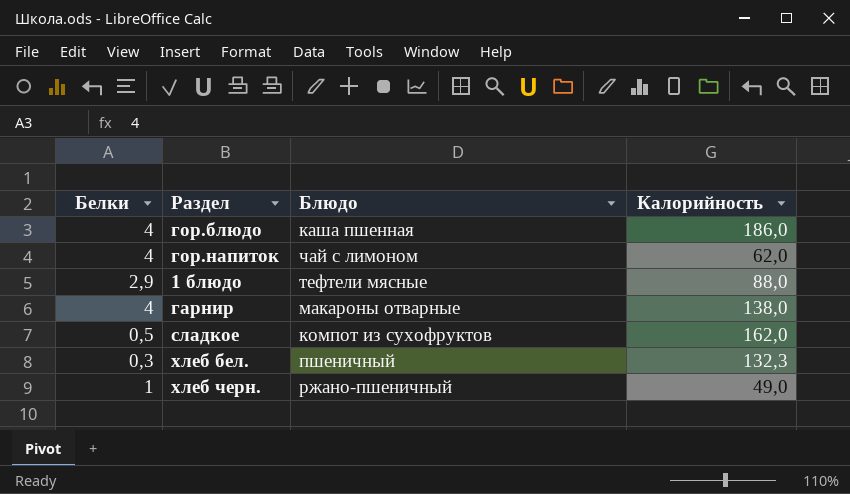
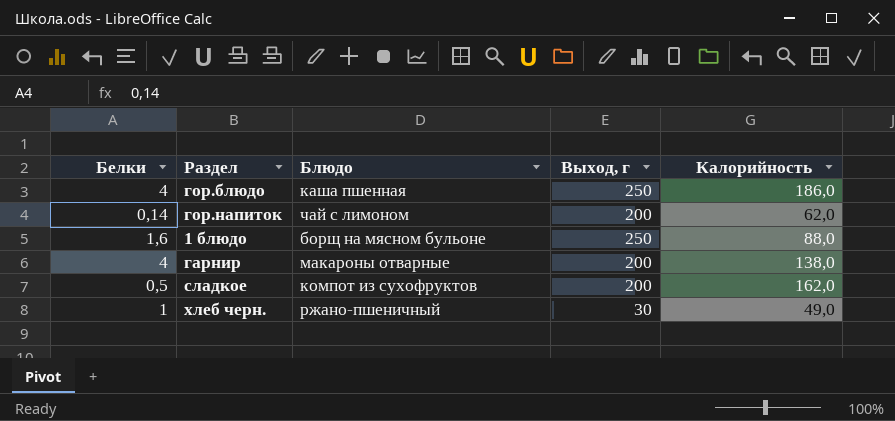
column Выход, г | position: none -> 4
row хлеб бел.: 0,3 | пшеничный | 132,3 -> none
гор.напиток | Белки: 4 -> 0,14
1 блюдо | Белки: 2,9 -> 1,6
1 блюдо | Блюдо: тефтели мясные -> борщ на мясном бульоне

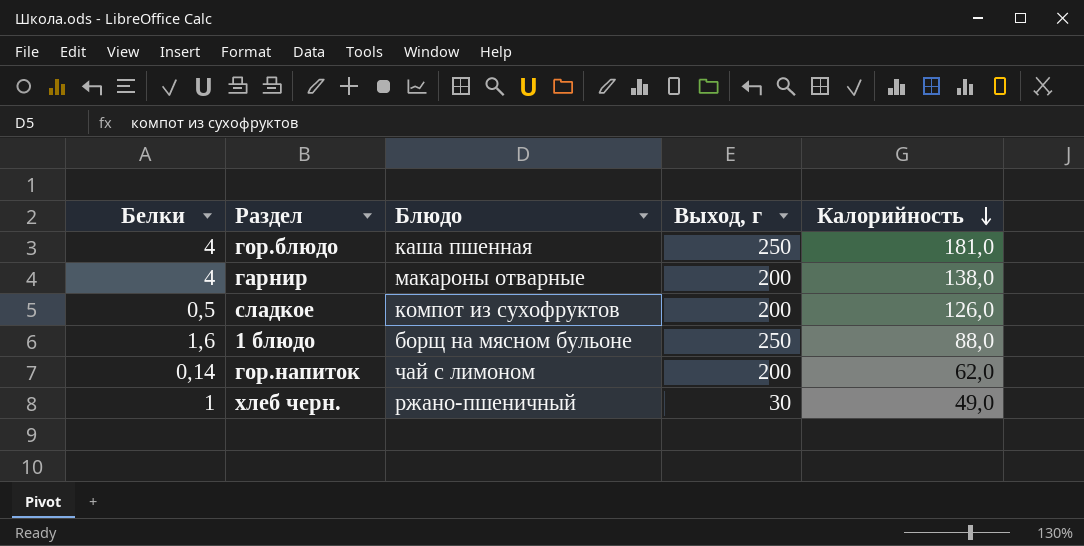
row order: none -> Калорийность descending
гор.блюдо | Калорийность: 186,0 -> 181,0
сладкое | Калорийность: 162,0 -> 126,0

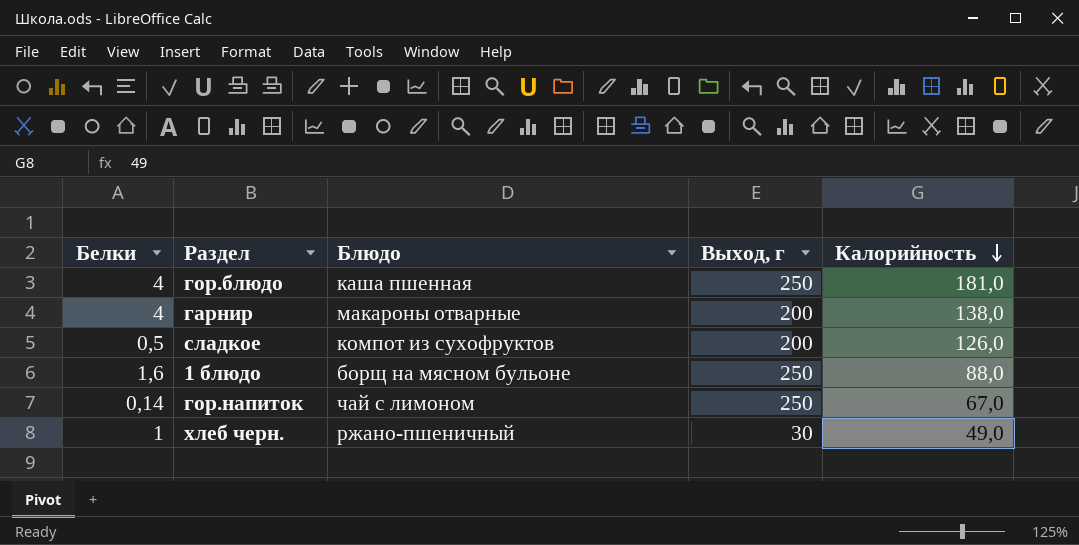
гор.напиток | Выход, г: 200 -> 250
гор.напиток | Калорийность: 62,0 -> 67,0

